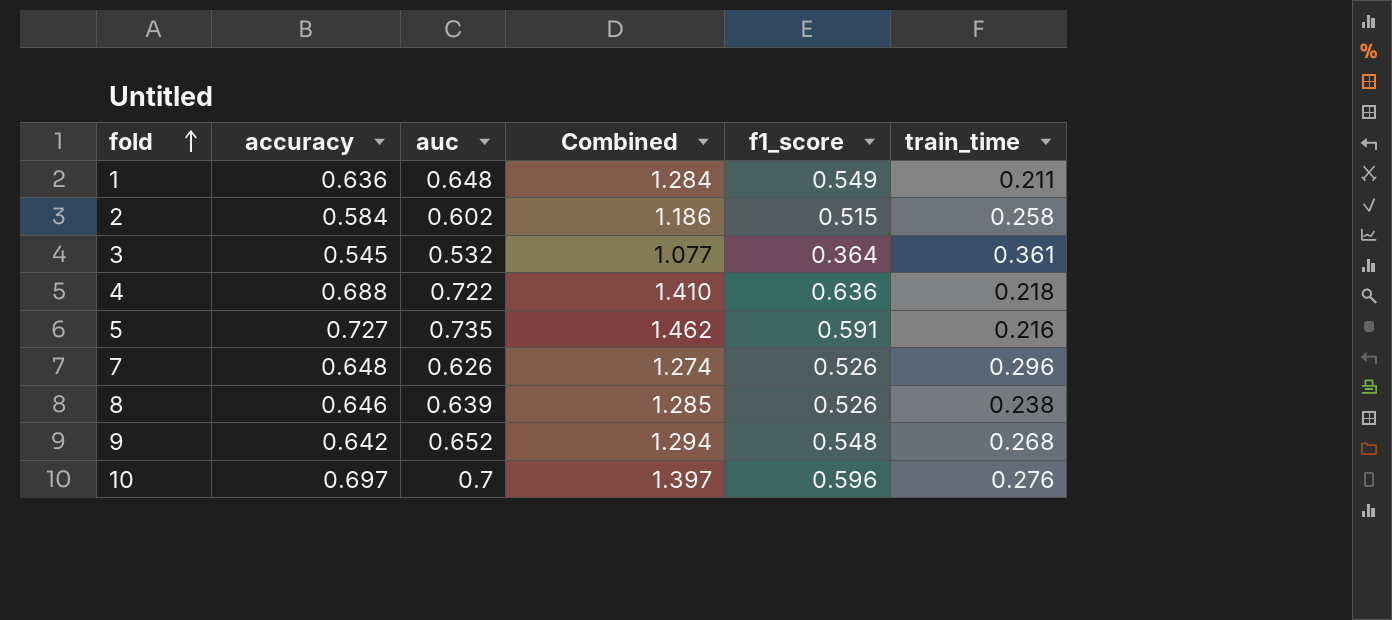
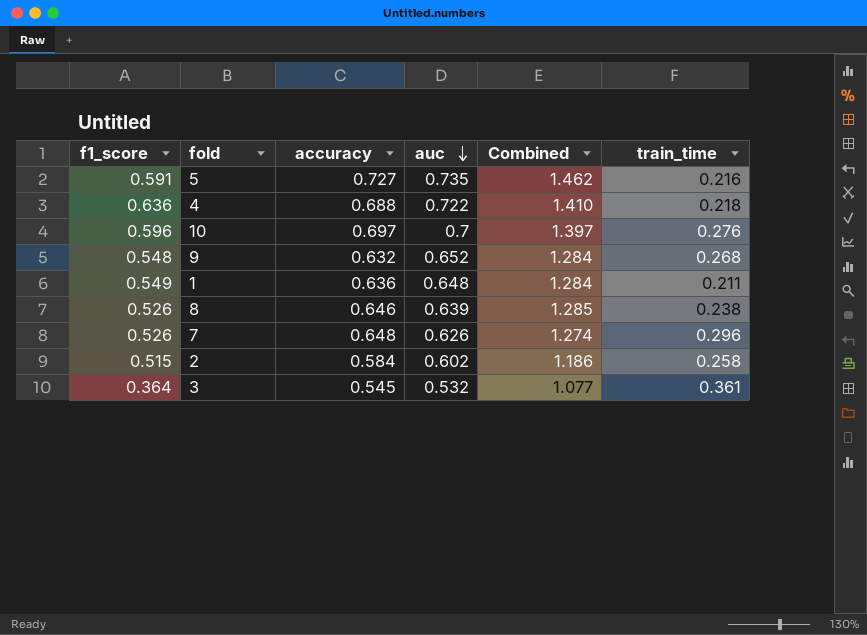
row order: fold ascending -> auc descending
column f1_score | position: 5 -> 1
9 | accuracy: 0.642 -> 0.632
9 | Combined: 1.294 -> 1.284

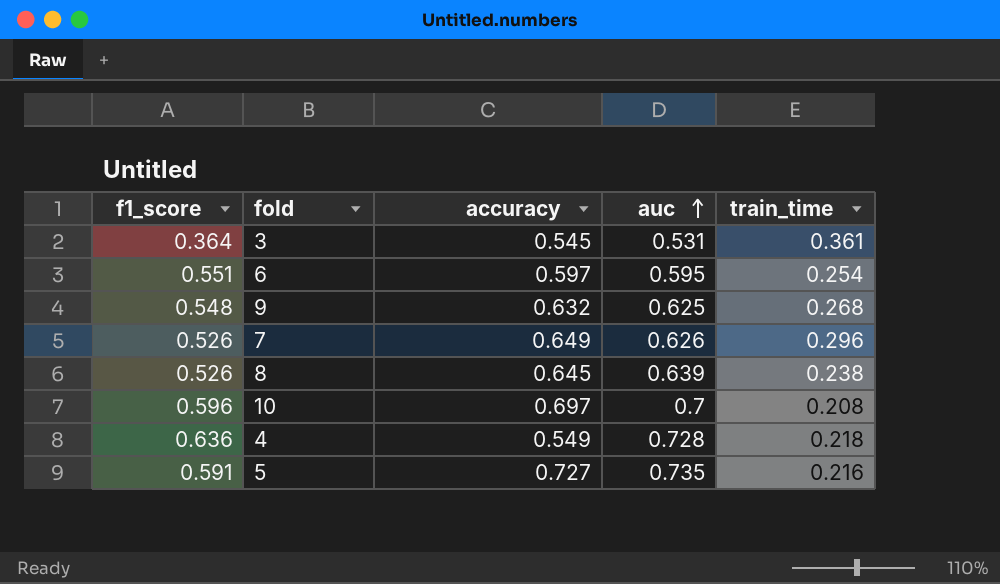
row order: auc descending -> auc ascending
column Combined | formula: [accuracy] + [auc] -> none
row 1: 0.549 | 0.636 | 0.648 | 1.284 | 0.211 -> none
row 2: 0.515 | 0.584 | 0.602 | 1.186 | 0.258 -> none
3 | auc: 0.532 -> 0.531
row 6: none -> 0.551 | 0.597 | 0.595 | 0.254
9 | auc: 0.652 -> 0.625
7 | accuracy: 0.648 -> 0.649
8 | accuracy: 0.646 -> 0.645
10 | train_time: 0.276 -> 0.208
4 | accuracy: 0.688 -> 0.549
4 | auc: 0.722 -> 0.728

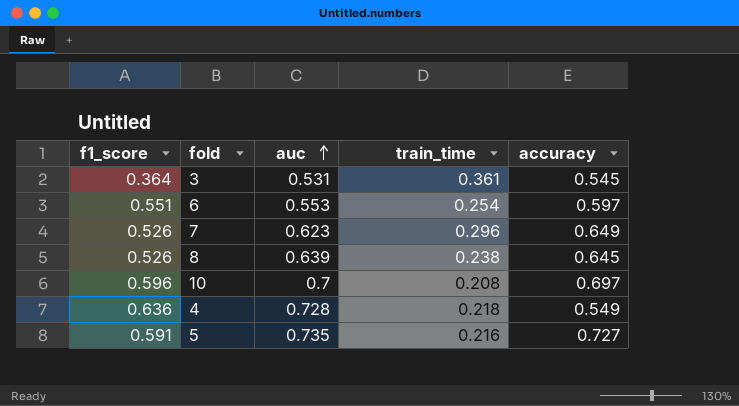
column accuracy | position: 3 -> 5
row 9: 0.548 | 0.632 | 0.625 | 0.268 -> none
6 | auc: 0.595 -> 0.553
7 | auc: 0.626 -> 0.623

